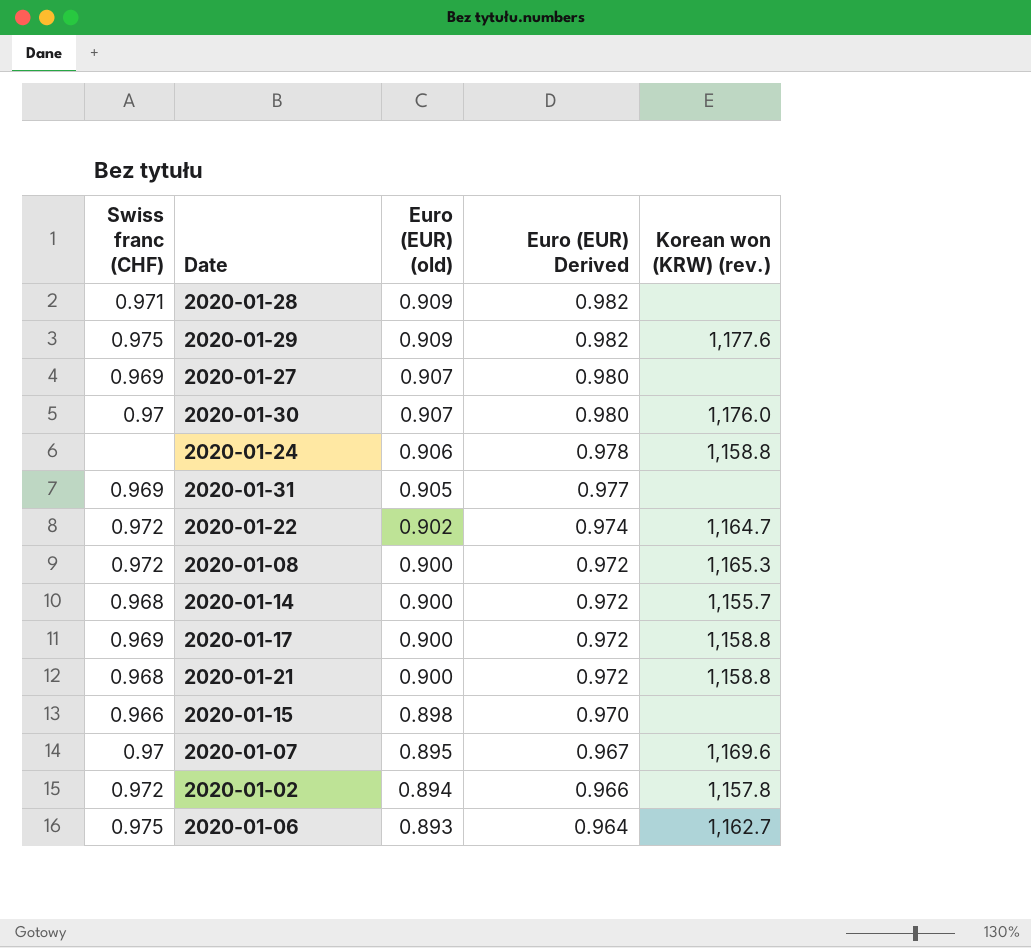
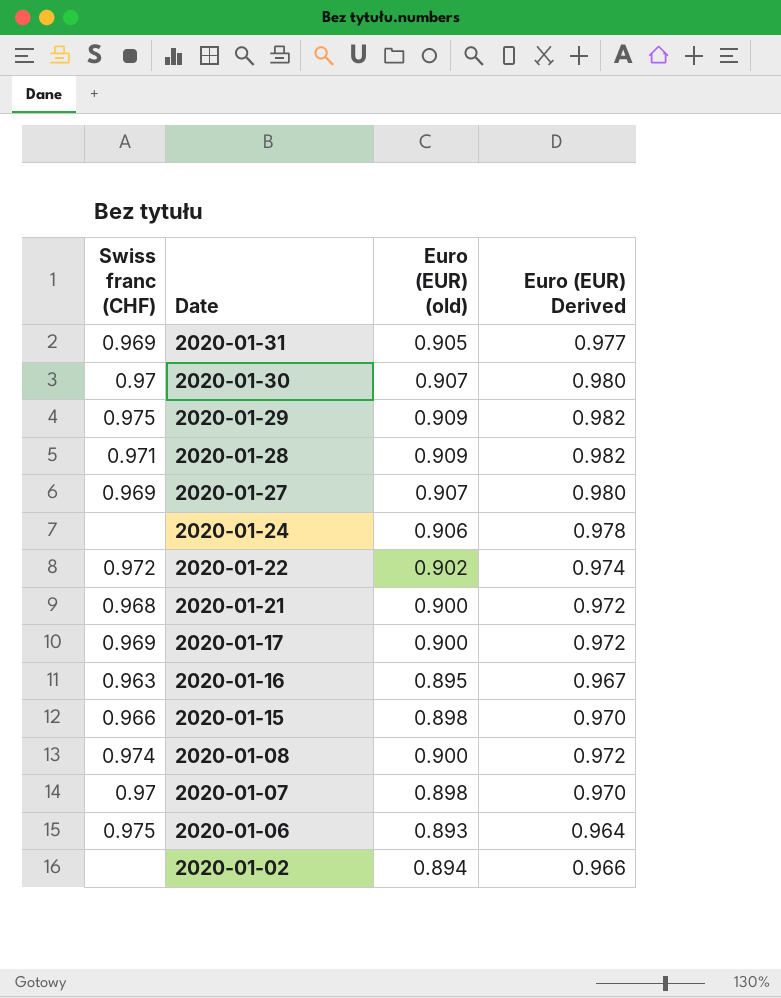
row order: Euro (EUR) (old) descending -> Date descending
column Korean won (KRW) (rev.) | position: 5 -> none
row 2020-01-14: 0.968 | 0.900 | 0.972 | 1,155.7 -> none
row 2020-01-16: none -> 0.963 | 0.895 | 0.967
2020-01-08 | Swiss franc (CHF): 0.972 -> 0.974
2020-01-07 | Euro (EUR) (old): 0.895 -> 0.898
2020-01-07 | Euro (EUR) Derived: 0.967 -> 0.970
2020-01-02 | Swiss franc (CHF): 0.972 -> none

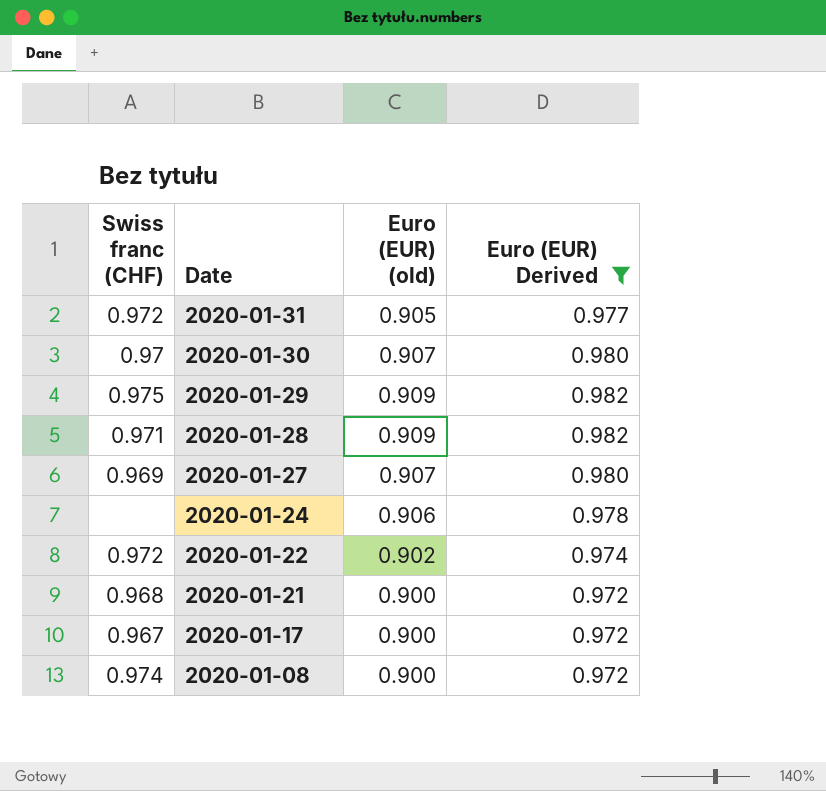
filter: none -> Euro (EUR) Derived >= 0.972
2020-01-31 | Swiss franc (CHF): 0.969 -> 0.972
2020-01-17 | Swiss franc (CHF): 0.969 -> 0.967

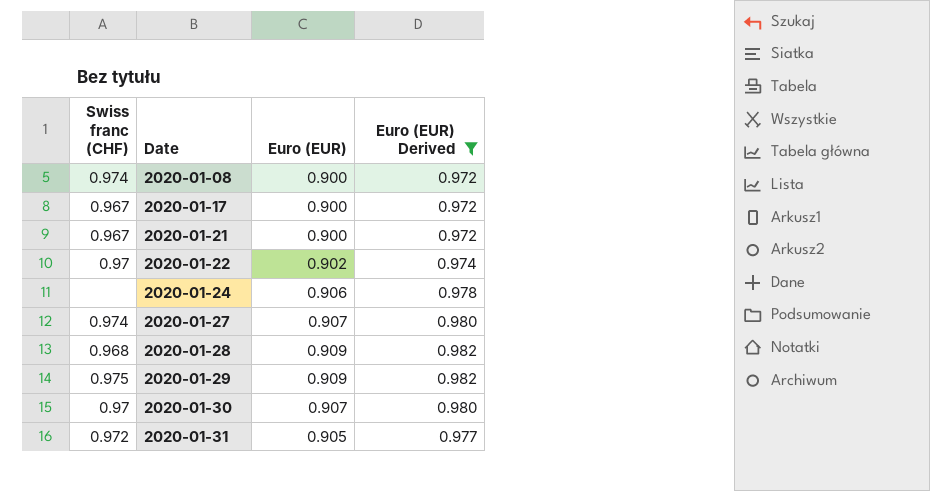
row order: Date descending -> Date ascending
column name: Euro (EUR) (old) -> Euro (EUR)
2020-01-21 | Swiss franc (CHF): 0.968 -> 0.967
2020-01-22 | Swiss franc (CHF): 0.972 -> 0.97
2020-01-27 | Swiss franc (CHF): 0.969 -> 0.974
2020-01-28 | Swiss franc (CHF): 0.971 -> 0.968

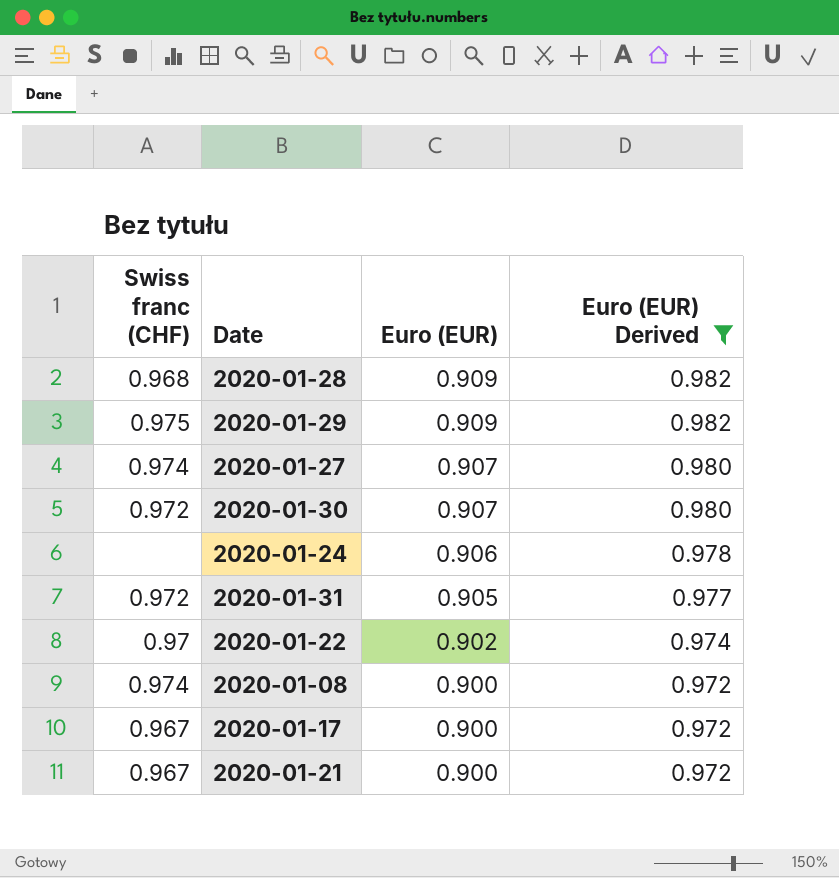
row order: Date ascending -> Euro (EUR) descending
2020-01-30 | Swiss franc (CHF): 0.97 -> 0.972

